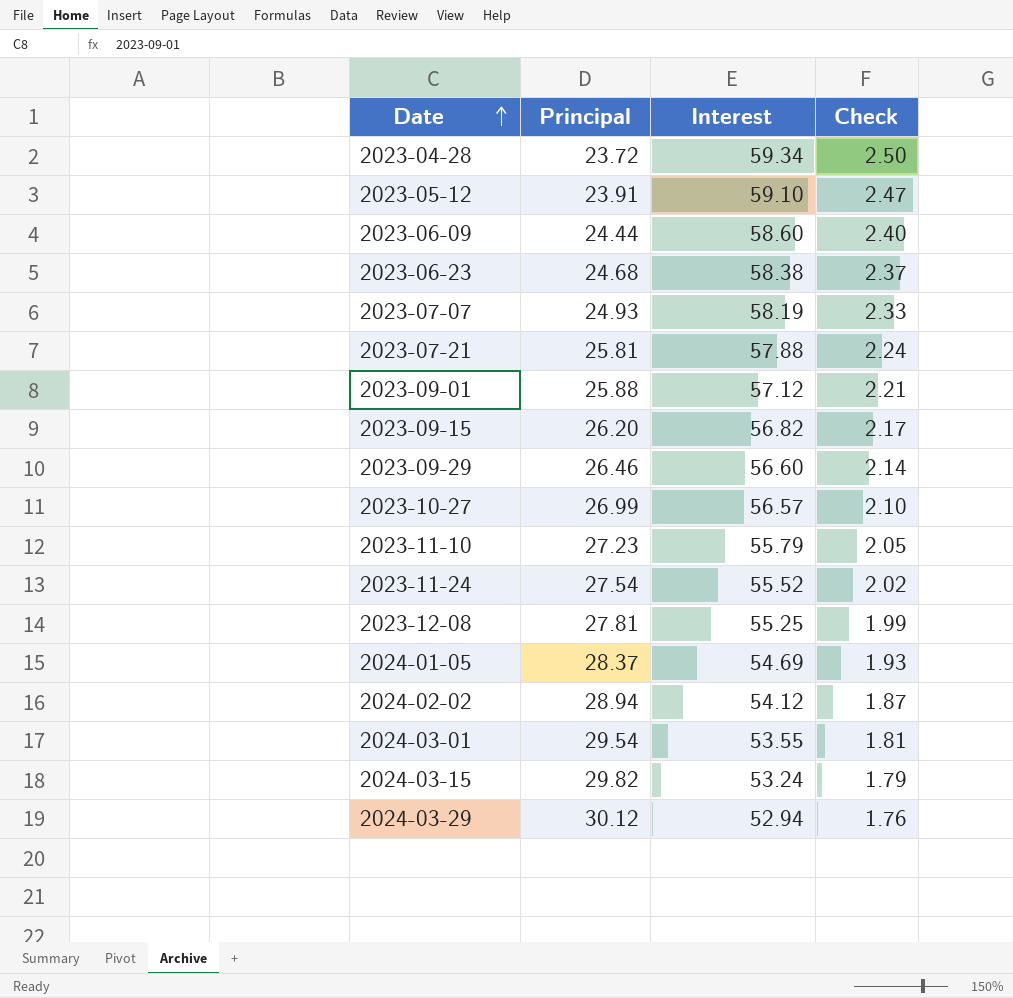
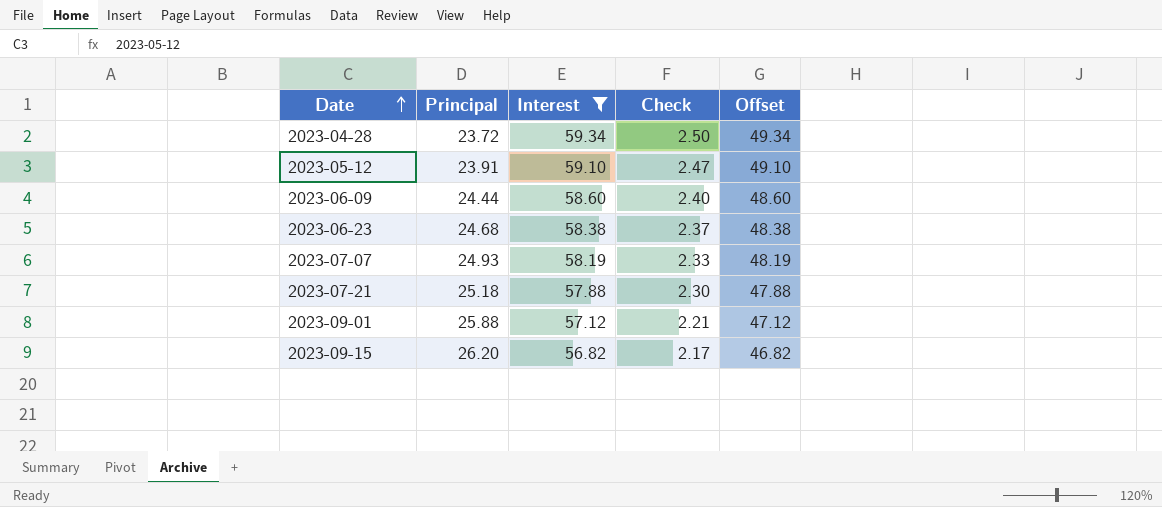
filter: none -> Interest >= 56.82
column Offset | formula: none -> [Interest] - 10
2023-07-21 | Principal: 25.81 -> 25.18
2023-07-21 | Check: 2.24 -> 2.30

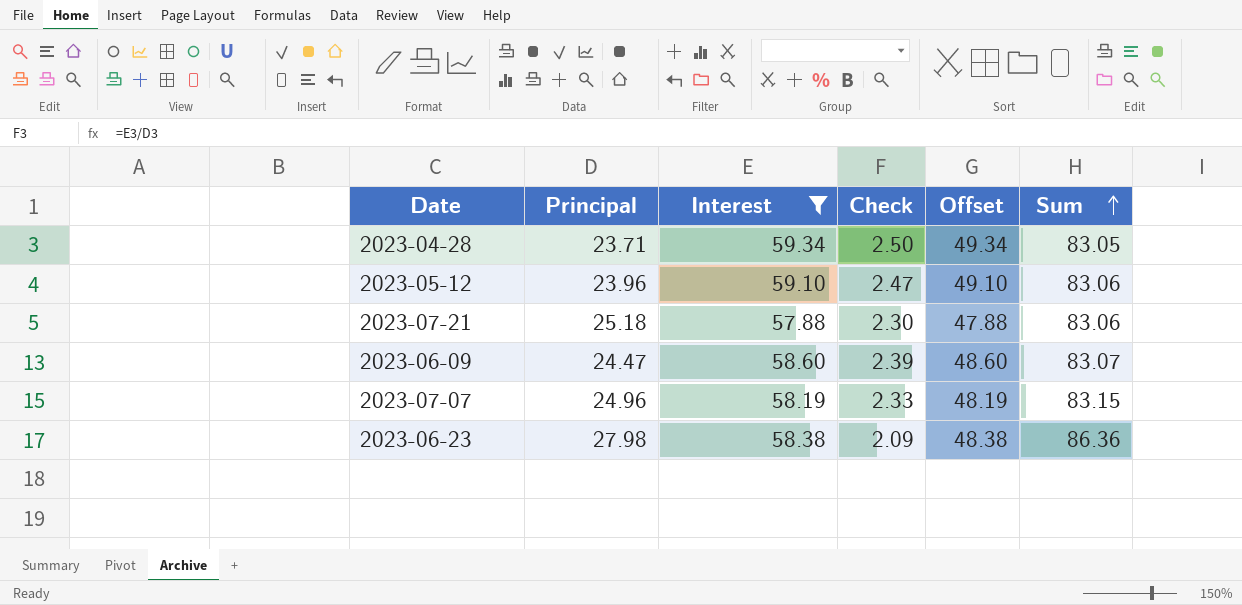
row order: Date ascending -> Sum ascending
column Sum | formula: none -> [Principal] + [Interest]
row 2023-09-01: 25.88 | 57.12 | 2.21 | 47.12 -> none
row 2023-09-15: 26.20 | 56.82 | 2.17 | 46.82 -> none
2023-04-28 | Principal: 23.72 -> 23.71
2023-05-12 | Principal: 23.91 -> 23.96
2023-06-09 | Principal: 24.44 -> 24.47
2023-06-09 | Check: 2.40 -> 2.39
2023-07-07 | Principal: 24.93 -> 24.96
2023-06-23 | Principal: 24.68 -> 27.98
2023-06-23 | Check: 2.37 -> 2.09

